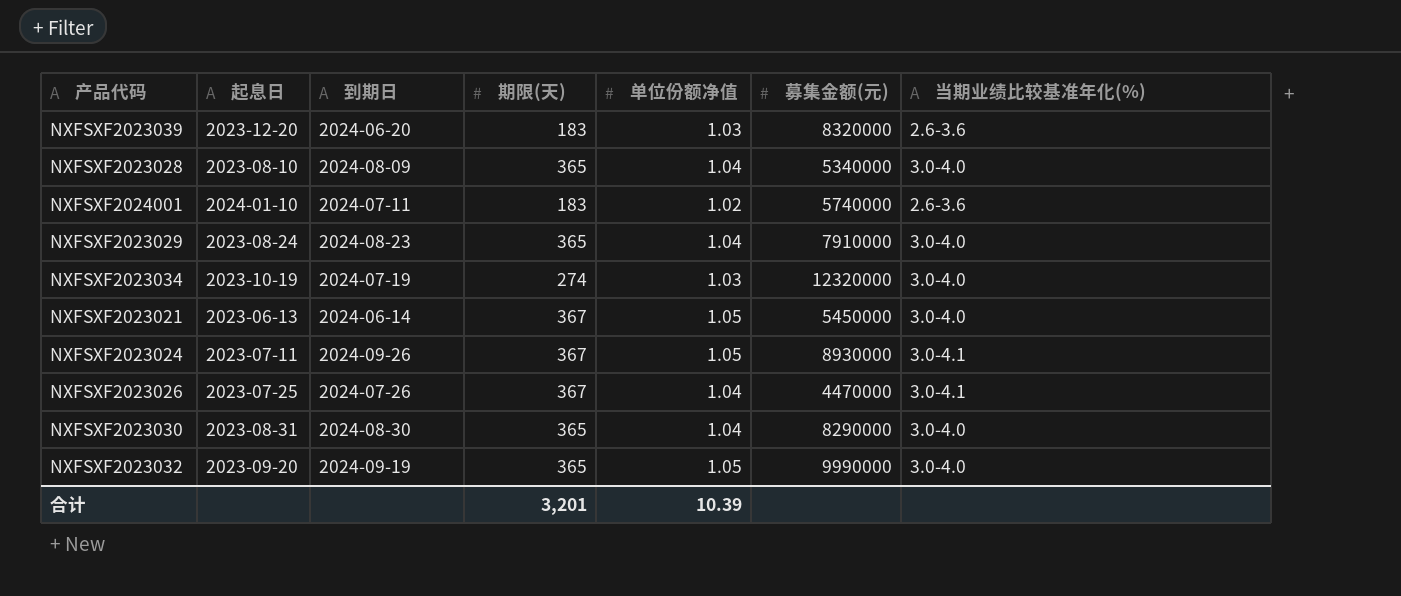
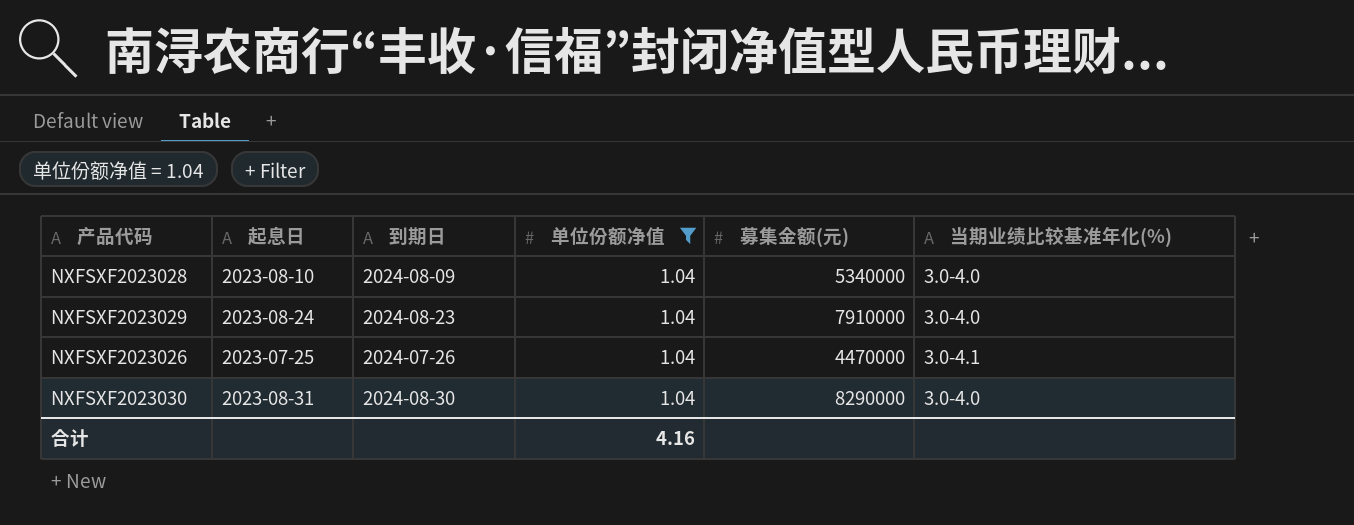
filter: none -> 单位份额净值 = 1.04
column 期限(天) | position: 4 -> none
合计 | 单位份额净值: 10.39 -> 4.16

